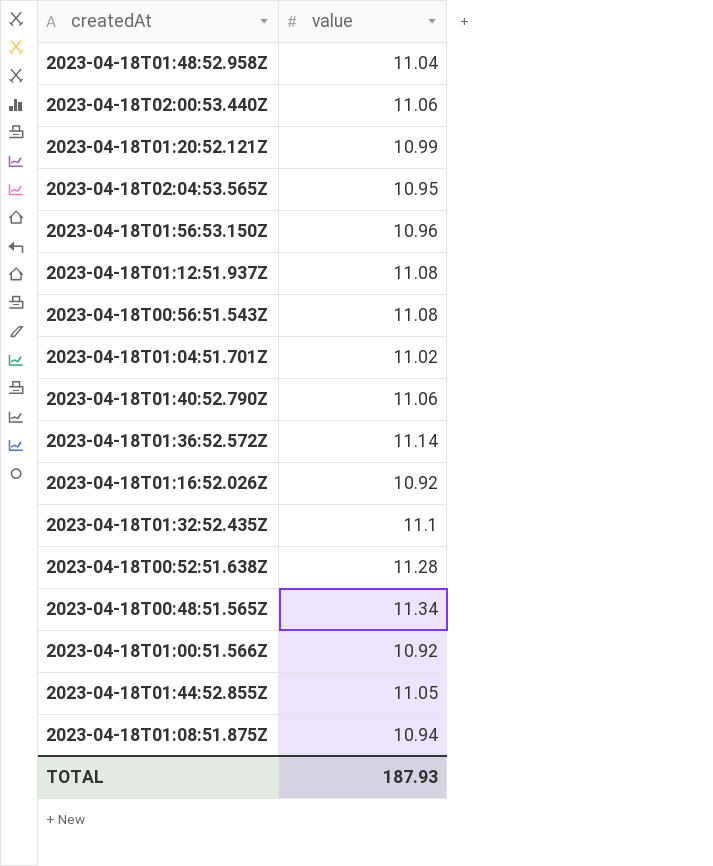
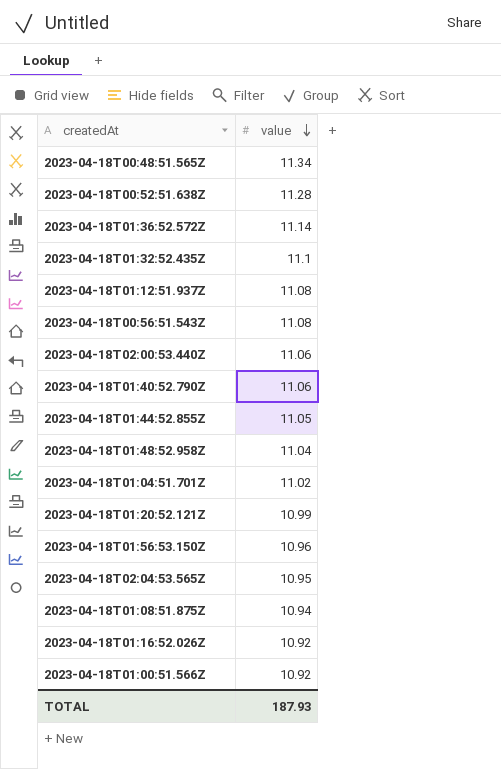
row order: none -> value descending

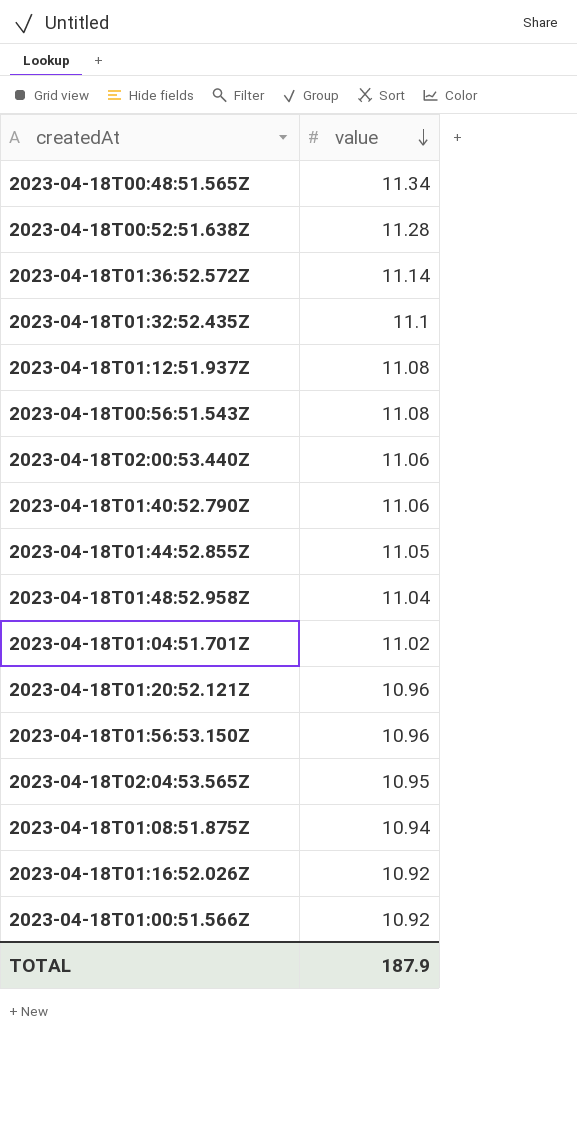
2023-04-18T01:20:52.121Z | value: 10.99 -> 10.96
TOTAL | value: 187.93 -> 187.9

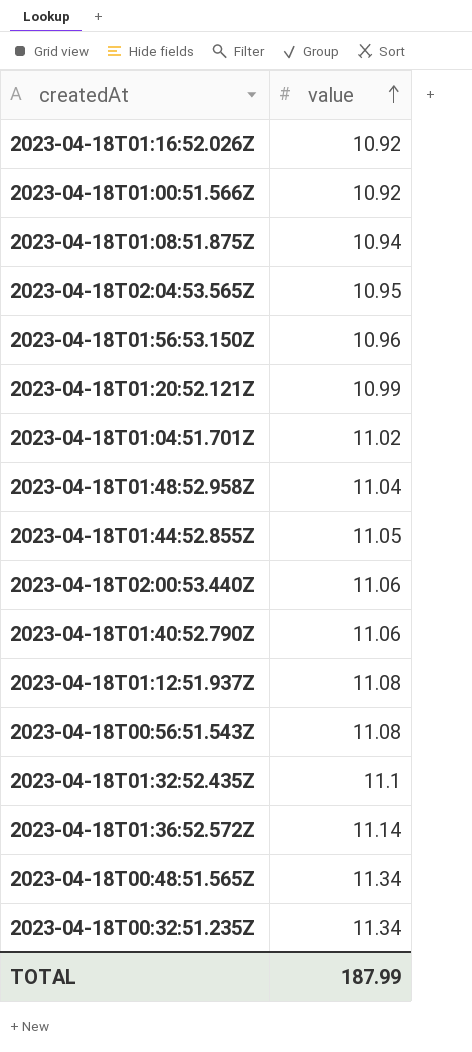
row order: value descending -> value ascending
row 2023-04-18T00:52:51.638Z: 11.28 -> none
2023-04-18T01:20:52.121Z | value: 10.96 -> 10.99
row 2023-04-18T00:32:51.235Z: none -> 11.34
TOTAL | value: 187.9 -> 187.99

